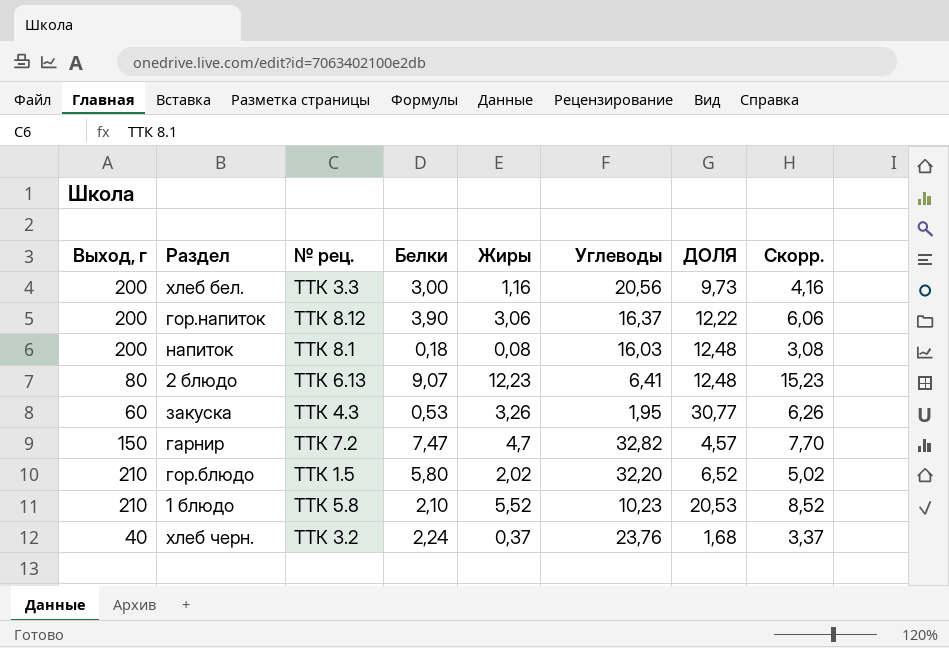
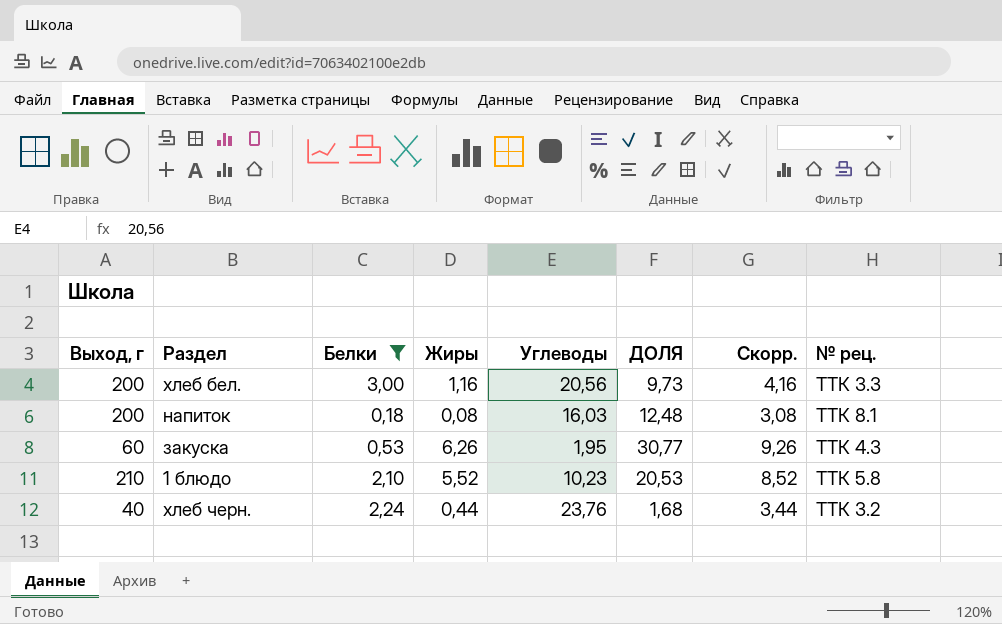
filter: none -> Белки <= 3,00
column № рец. | position: 3 -> 8
закуска | Жиры: 3,26 -> 6,26
закуска | Скорр.: 6,26 -> 9,26
хлеб черн. | Жиры: 0,37 -> 0,44
хлеб черн. | Скорр.: 3,37 -> 3,44

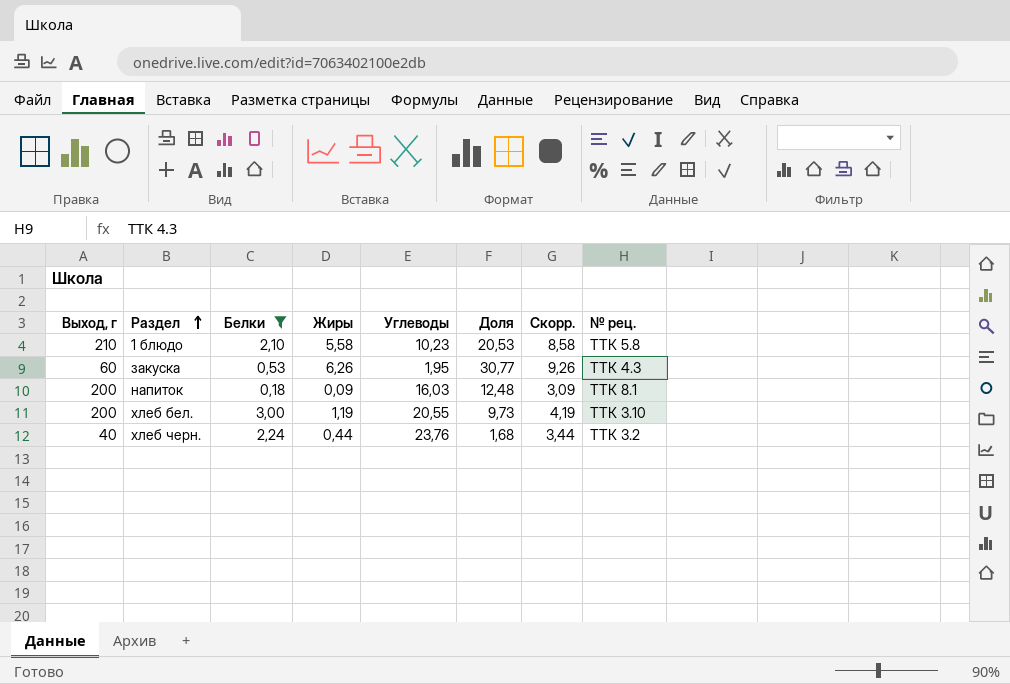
row order: none -> Раздел ascending
column name: ДОЛЯ -> Доля
1 блюдо | Жиры: 5,52 -> 5,58
1 блюдо | Скорр.: 8,52 -> 8,58
напиток | Жиры: 0,08 -> 0,09
напиток | Скорр.: 3,08 -> 3,09
хлеб бел. | Жиры: 1,16 -> 1,19
хлеб бел. | Углеводы: 20,56 -> 20,55
хлеб бел. | Скорр.: 4,16 -> 4,19
хлеб бел. | № рец.: ТТК 3.3 -> ТТК 3.10

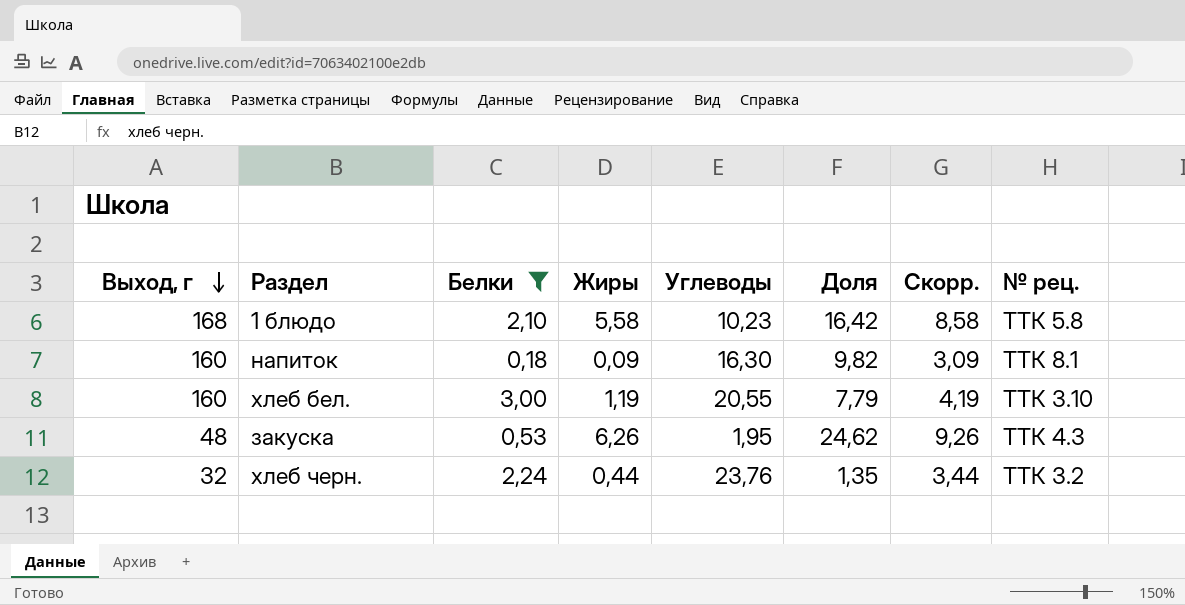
row order: Раздел ascending -> Выход, г descending
1 блюдо | Выход, г: 210 -> 168
1 блюдо | Доля: 20,53 -> 16,42
напиток | Выход, г: 200 -> 160
напиток | Углеводы: 16,03 -> 16,30
напиток | Доля: 12,48 -> 9,82
хлеб бел. | Выход, г: 200 -> 160
хлеб бел. | Доля: 9,73 -> 7,79
закуска | Выход, г: 60 -> 48
закуска | Доля: 30,77 -> 24,62
хлеб черн. | Выход, г: 40 -> 32
хлеб черн. | Доля: 1,68 -> 1,35

